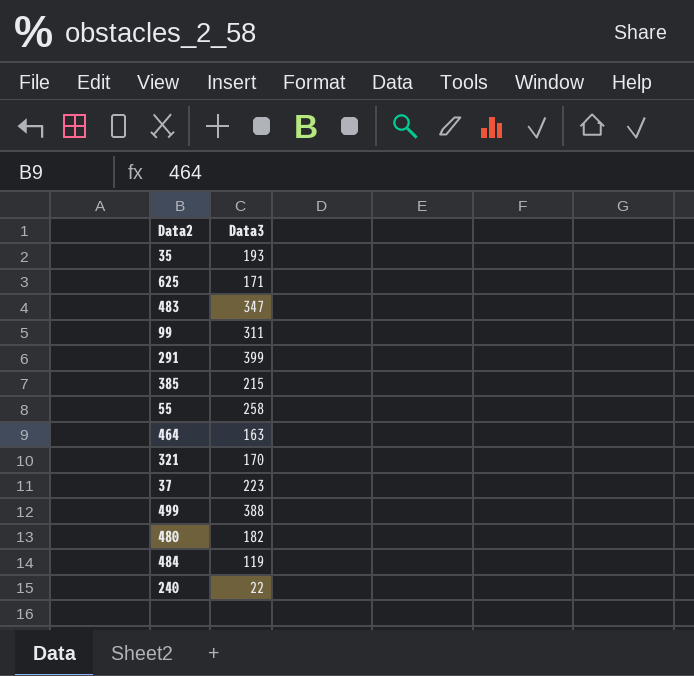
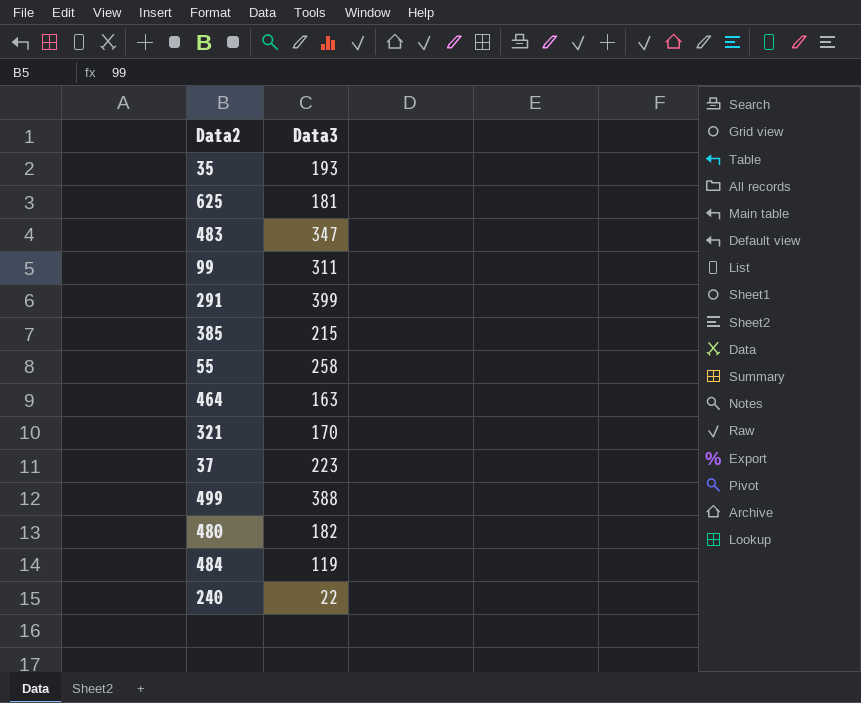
625 | Data3: 171 -> 181

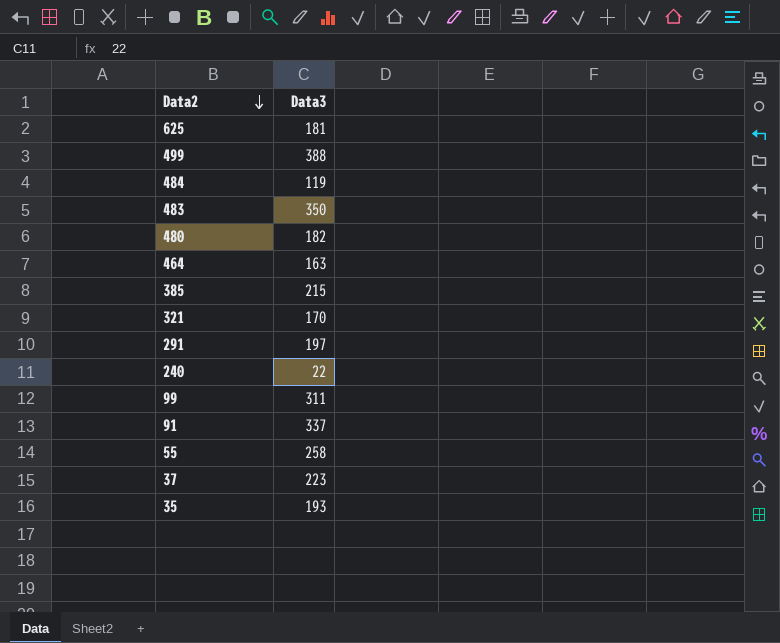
row order: none -> Data2 descending
483 | Data3: 347 -> 350
291 | Data3: 399 -> 197
row 91: none -> 337

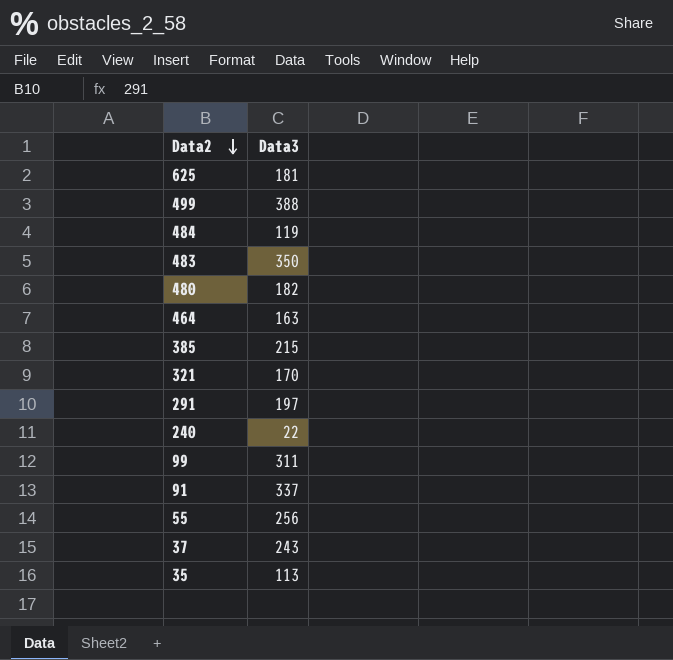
55 | Data3: 258 -> 256
37 | Data3: 223 -> 243
35 | Data3: 193 -> 113

